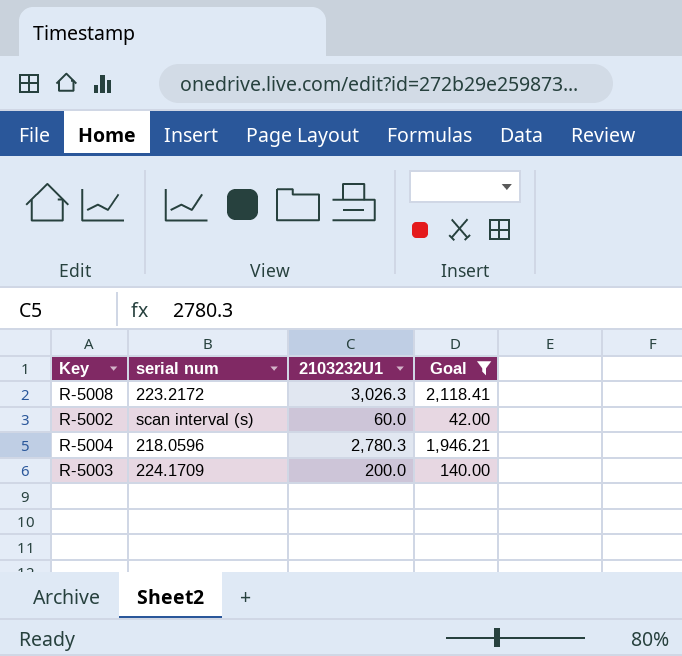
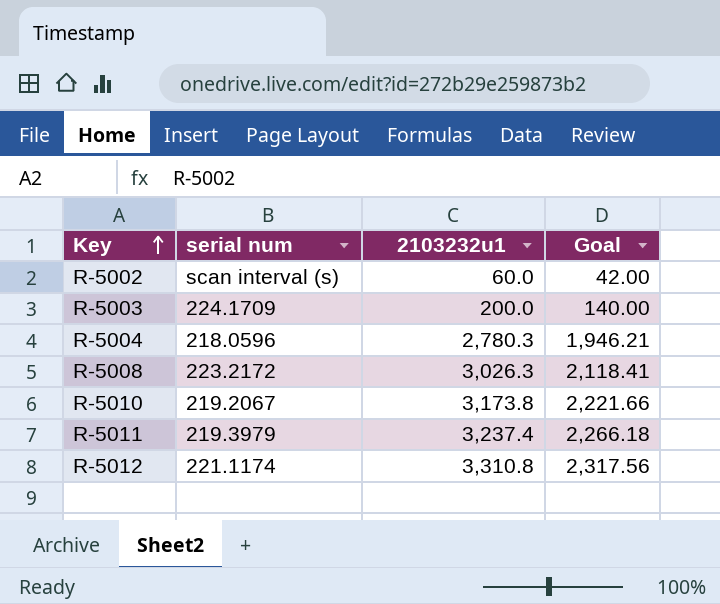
filter: Goal <= 2,118.41 -> none
row order: none -> Key ascending
column name: 2103232U1 -> 2103232u1

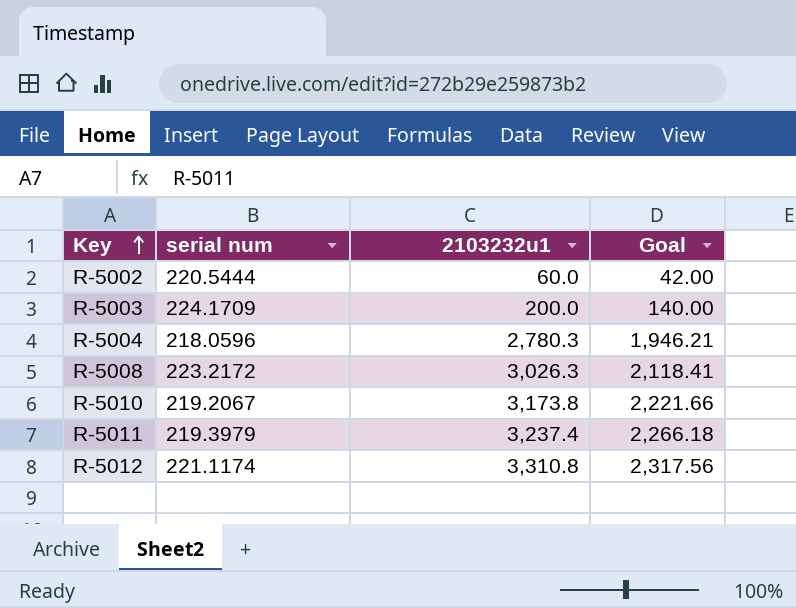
R-5002 | serial num: scan interval (s) -> 220.5444

